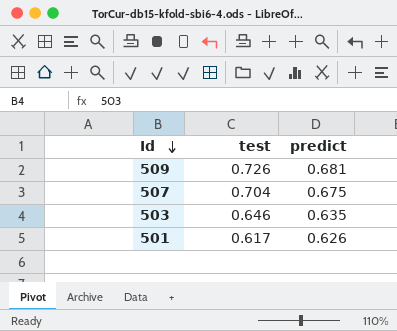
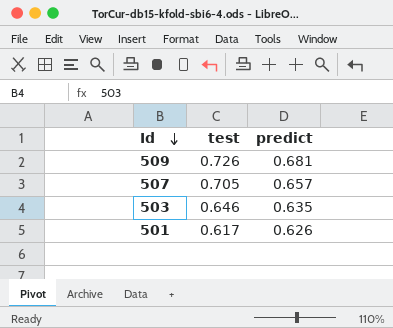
507 | test: 0.704 -> 0.705
507 | predict: 0.675 -> 0.657

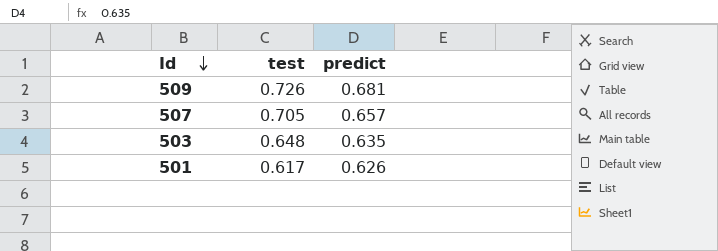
503 | test: 0.646 -> 0.648

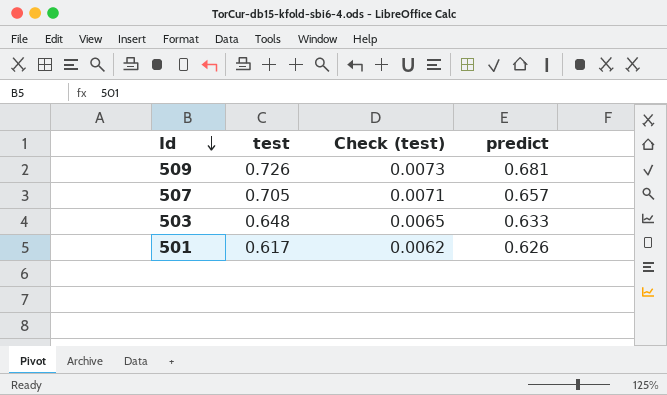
column Check (test) | formula: none -> [test] * 0.01
503 | predict: 0.635 -> 0.633

